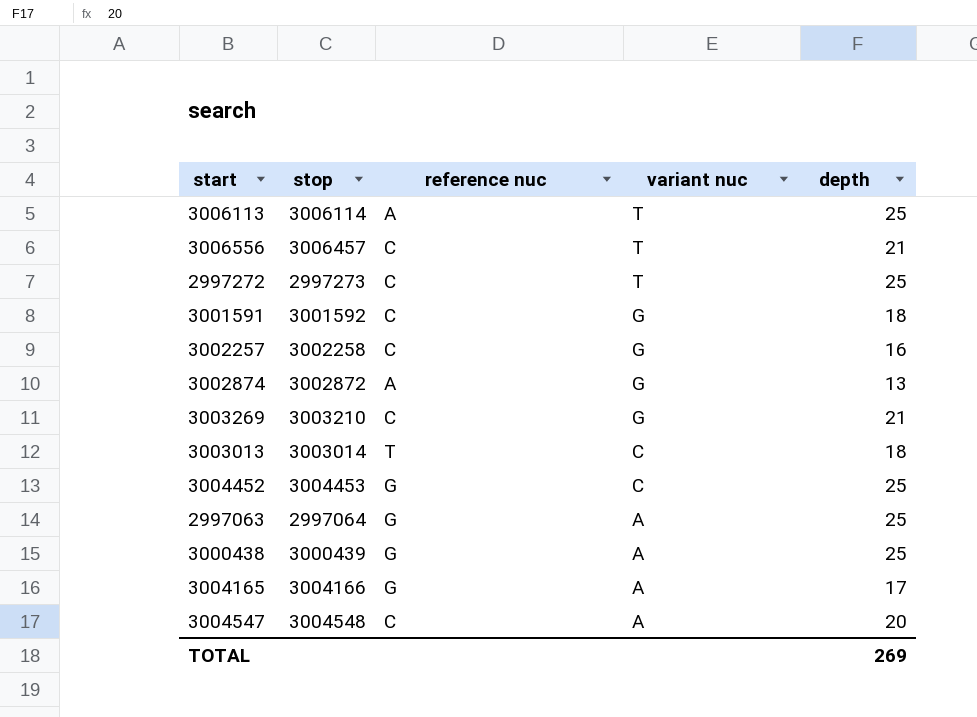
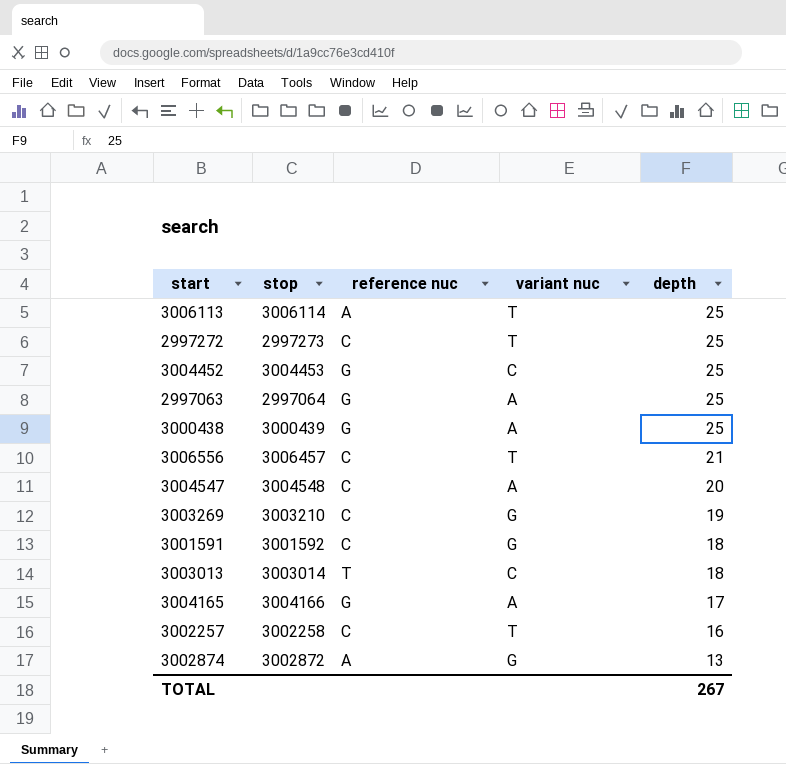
row order: variant nuc descending -> depth descending
3003269 | depth: 21 -> 19
3002257 | variant nuc: G -> T
TOTAL | depth: 269 -> 267

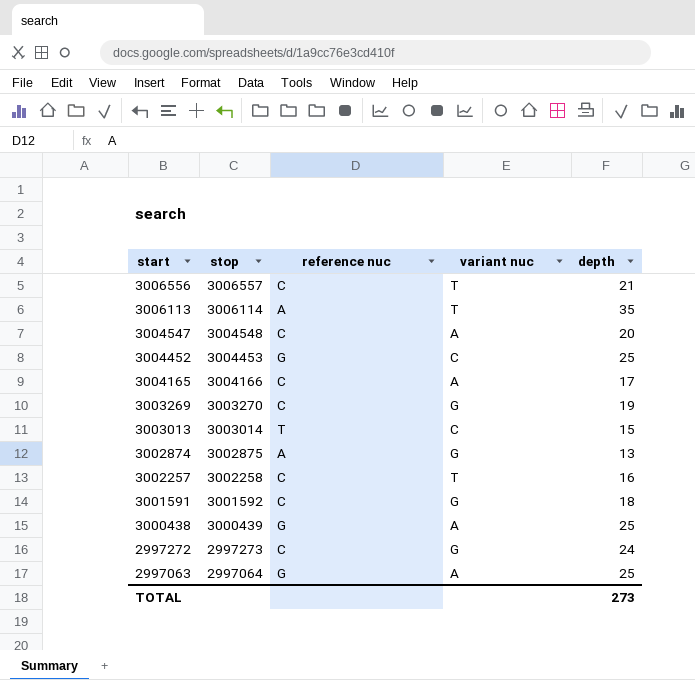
row order: depth descending -> start descending
3006556 | stop: 3006457 -> 3006557
3006113 | depth: 25 -> 35
3004165 | reference nuc: G -> C
3003269 | stop: 3003210 -> 3003270
3003013 | depth: 18 -> 15
3002874 | stop: 3002872 -> 3002875
2997272 | variant nuc: T -> G
2997272 | depth: 25 -> 24
TOTAL | depth: 267 -> 273

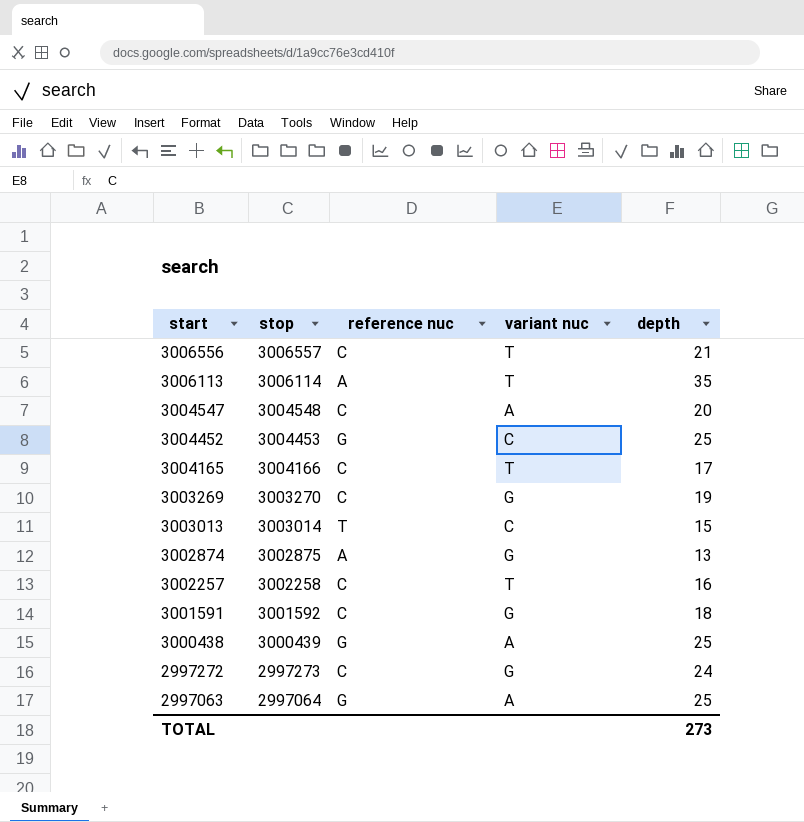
3004165 | variant nuc: A -> T

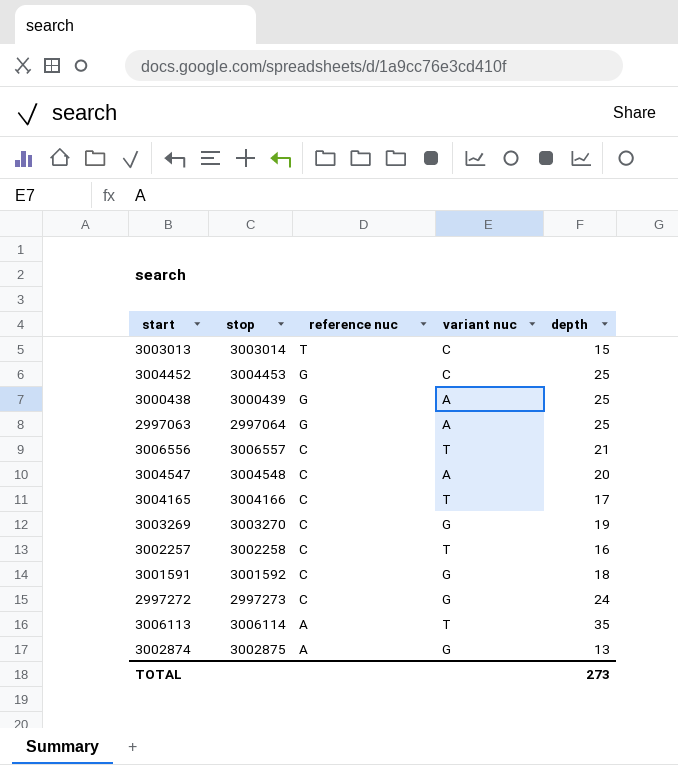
row order: start descending -> reference nuc descending

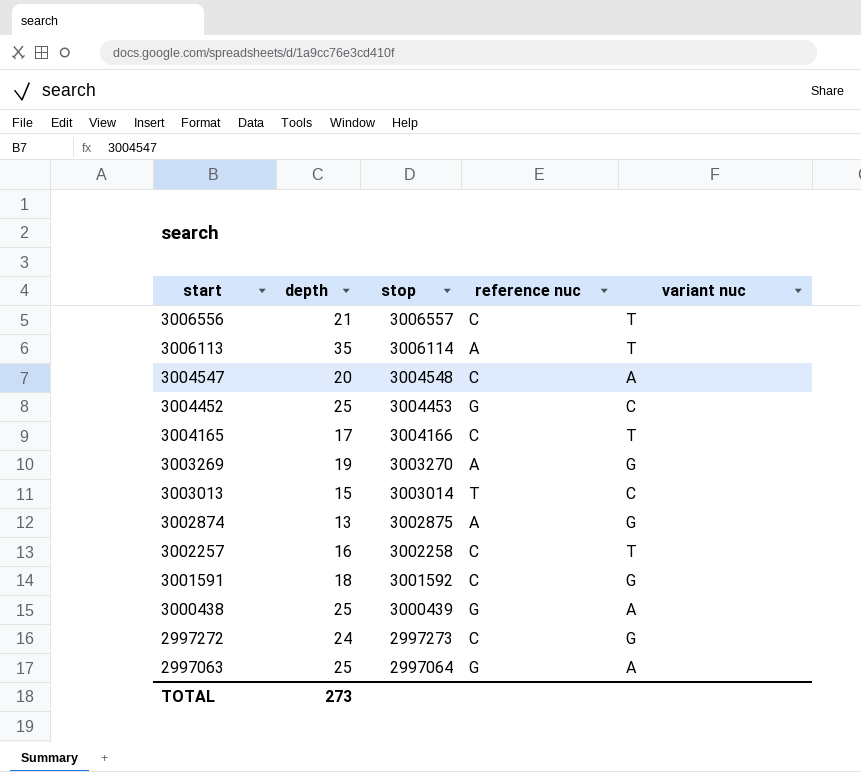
row order: reference nuc descending -> start descending
column depth | position: 5 -> 2
3003269 | reference nuc: C -> A

